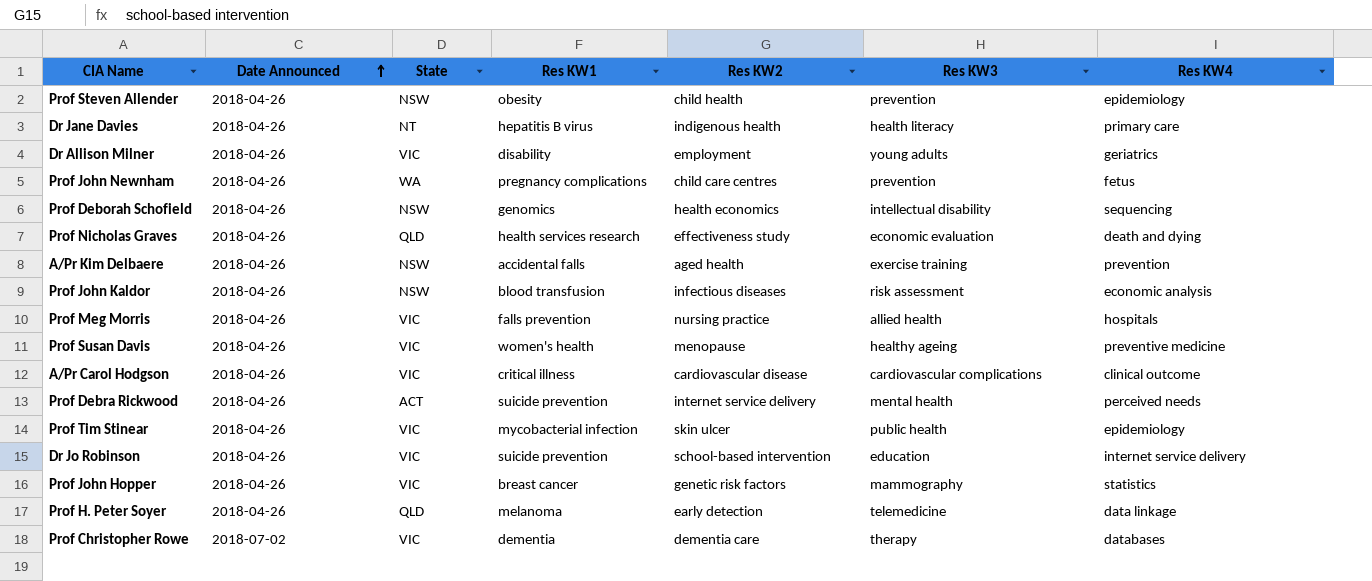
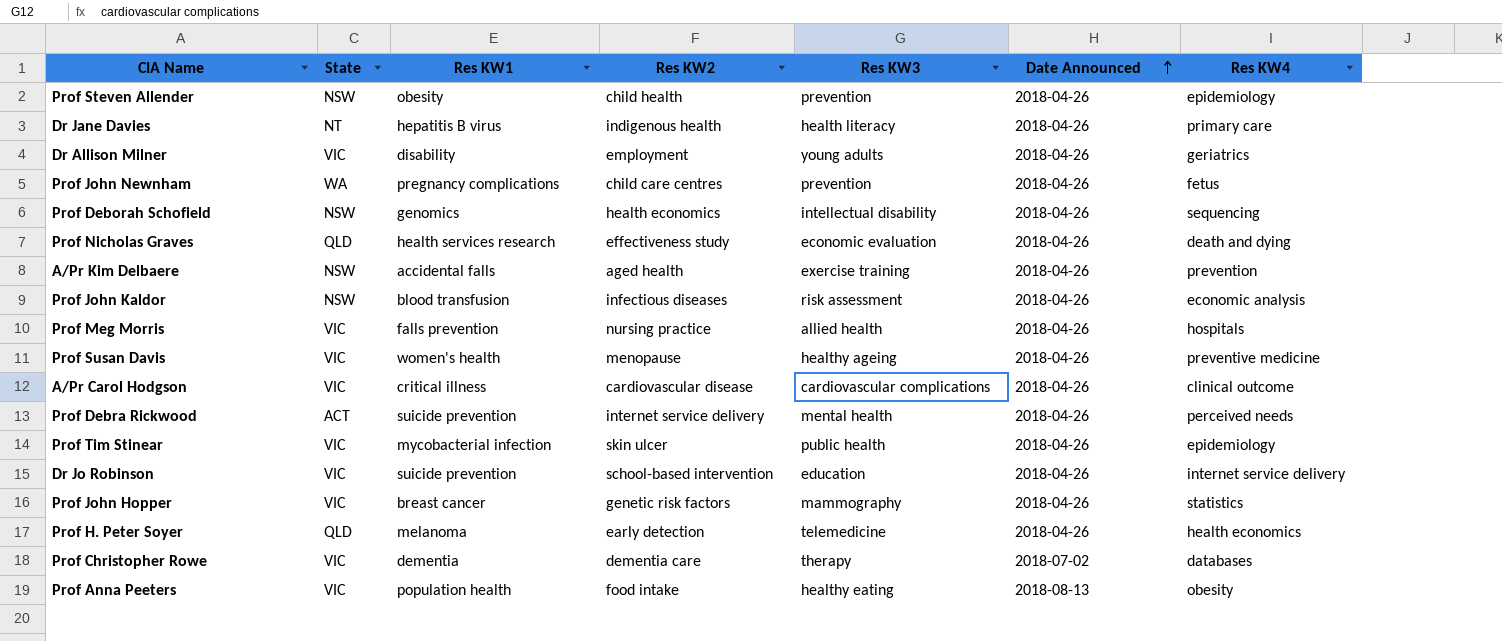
column Date Announced | position: 2 -> 6
Prof H. Peter Soyer | Res KW4: data linkage -> health economics
row Prof Anna Peeters: none -> VIC | population health | food intake | healthy eating | 2018-08-13 | obesity

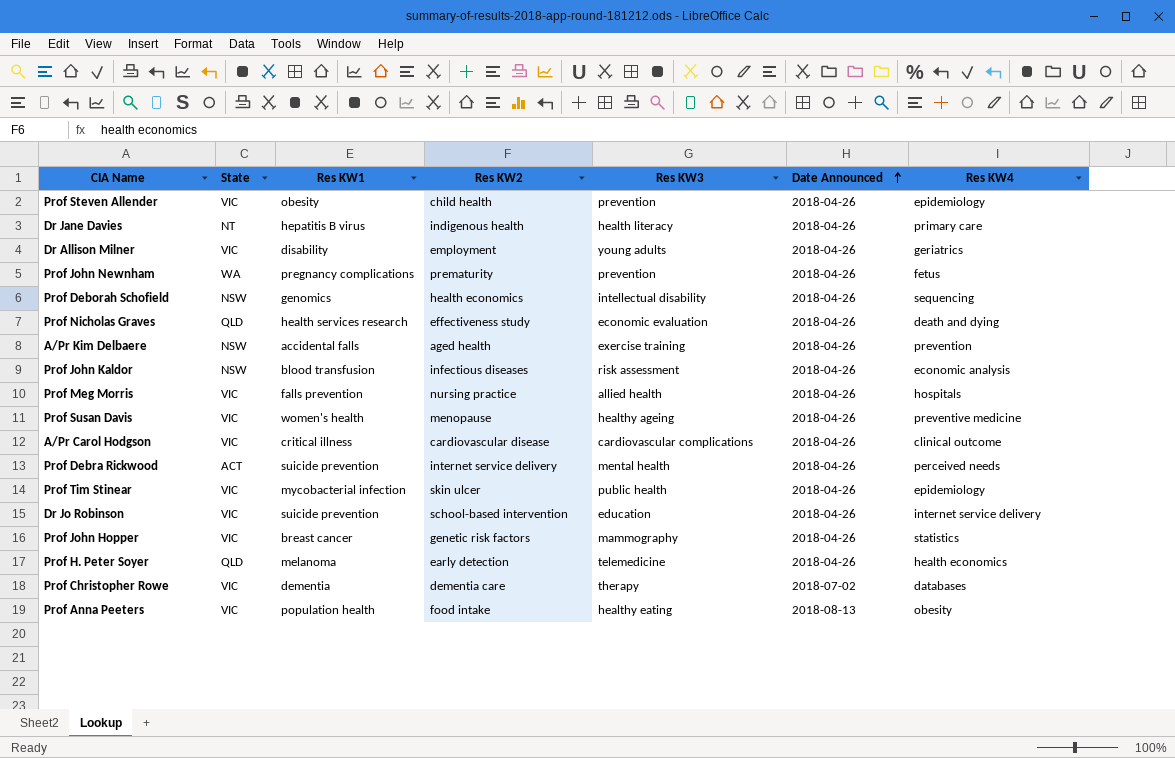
Prof Steven Allender | State: NSW -> VIC
Prof John Newnham | Res KW2: child care centres -> prematurity

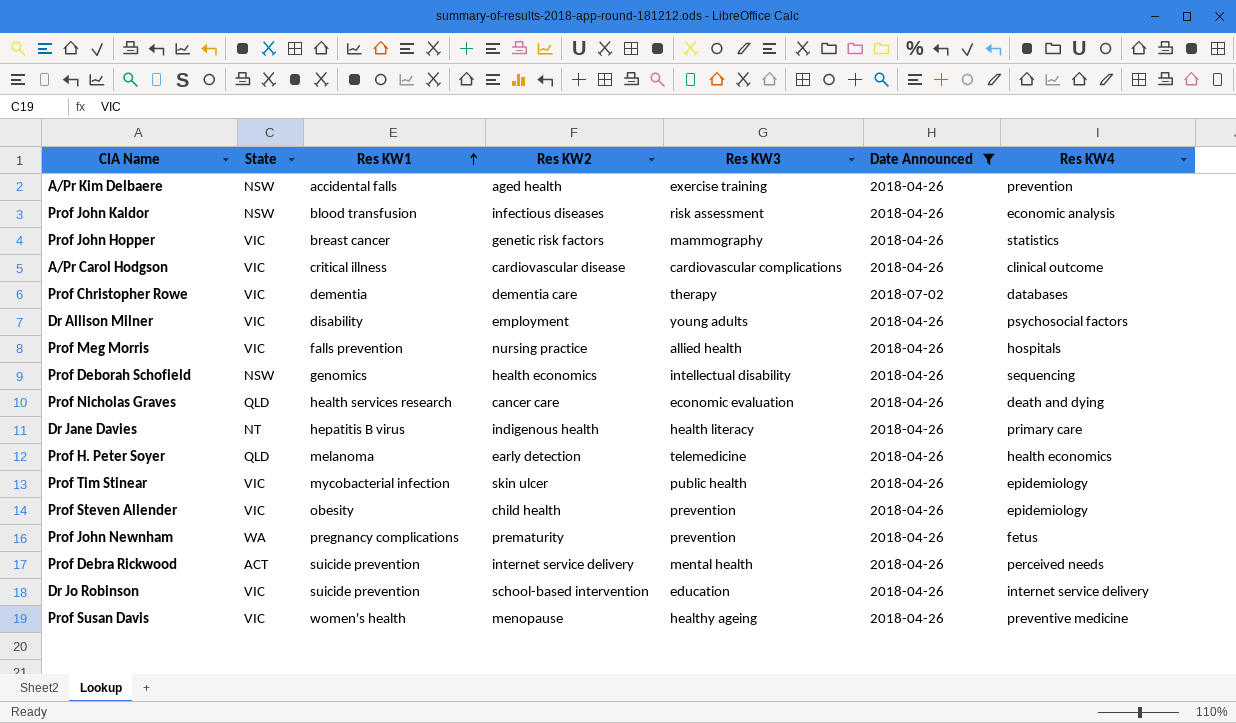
filter: none -> Date Announced != 2018-08-13
row order: Date Announced ascending -> Res KW1 ascending
Dr Allison Milner | Res KW4: geriatrics -> psychosocial factors
Prof Nicholas Graves | Res KW2: effectiveness study -> cancer care

